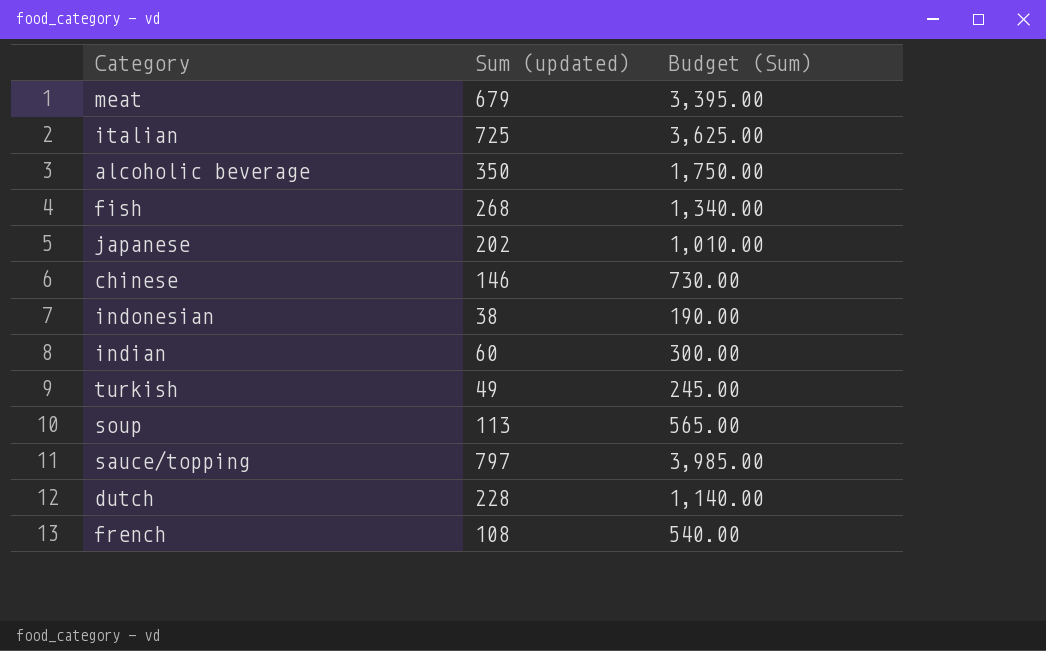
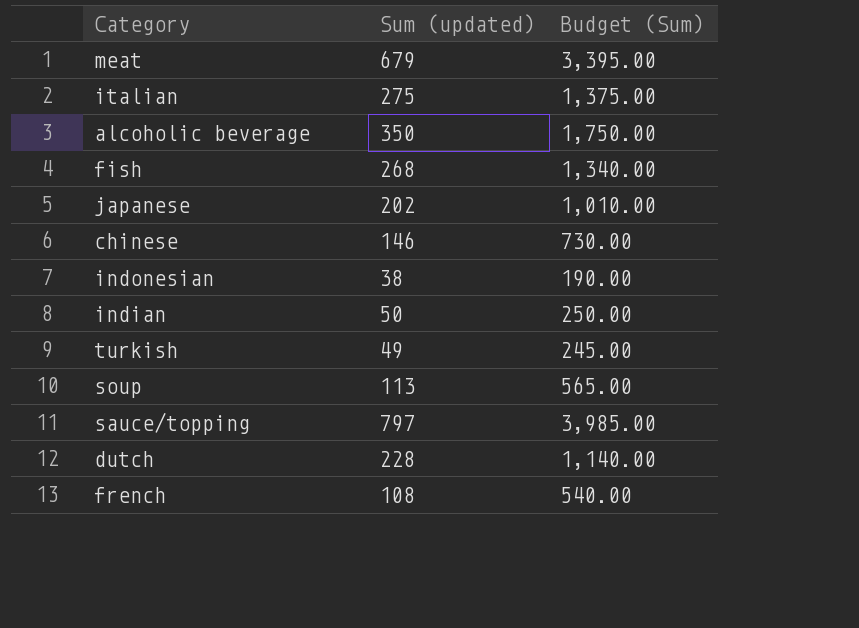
italian | Sum (updated): 725 -> 275
italian | Budget (Sum): 3,625.00 -> 1,375.00
indian | Sum (updated): 60 -> 50
indian | Budget (Sum): 300.00 -> 250.00

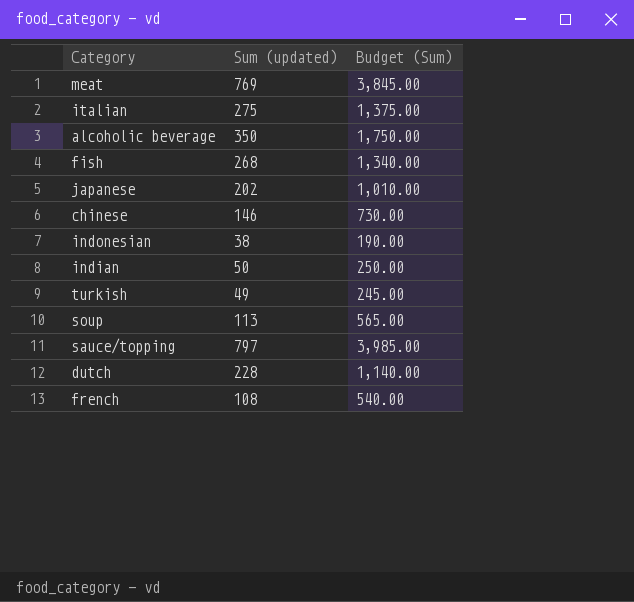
meat | Sum (updated): 679 -> 769
meat | Budget (Sum): 3,395.00 -> 3,845.00

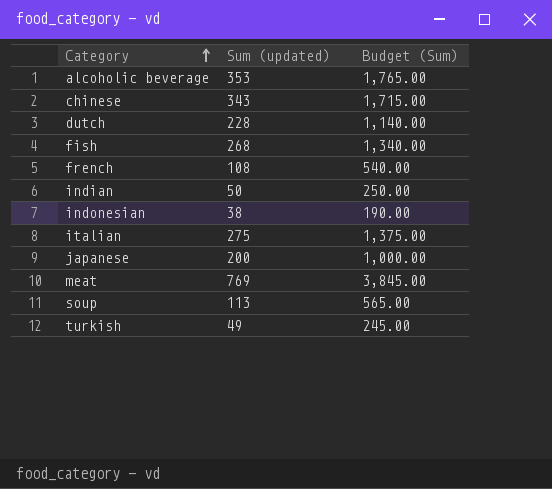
row order: none -> Category ascending
row sauce/topping: 797 | 3,985.00 -> none
alcoholic beverage | Sum (updated): 350 -> 353
alcoholic beverage | Budget (Sum): 1,750.00 -> 1,765.00
chinese | Sum (updated): 146 -> 343
chinese | Budget (Sum): 730.00 -> 1,715.00
japanese | Sum (updated): 202 -> 200
japanese | Budget (Sum): 1,010.00 -> 1,000.00

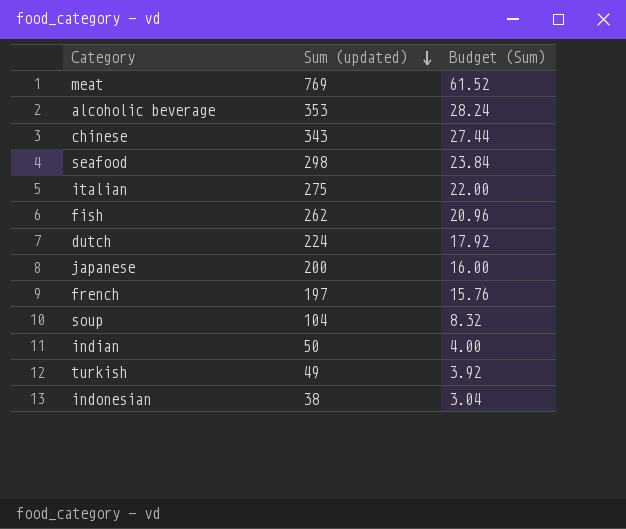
row order: Category ascending -> Sum (updated) descending
column Budget (Sum) | formula: [Sum (updated)] * 5 -> [Sum (updated)] * 0.08
row seafood: none -> 298 | 23.84
fish | Sum (updated): 268 -> 262
dutch | Sum (updated): 228 -> 224
french | Sum (updated): 108 -> 197
soup | Sum (updated): 113 -> 104

